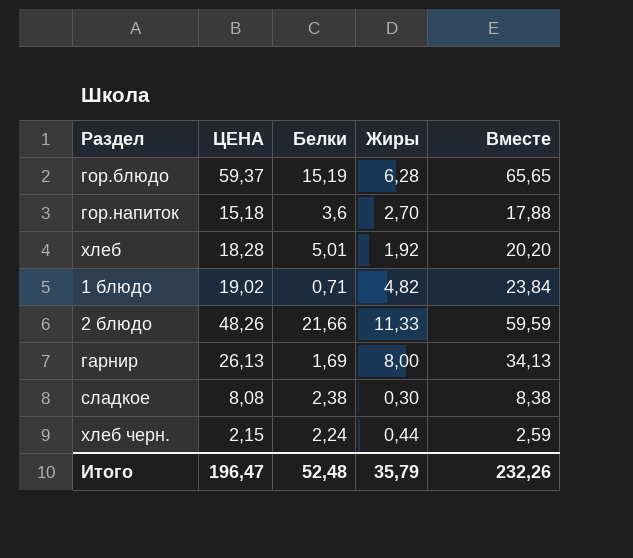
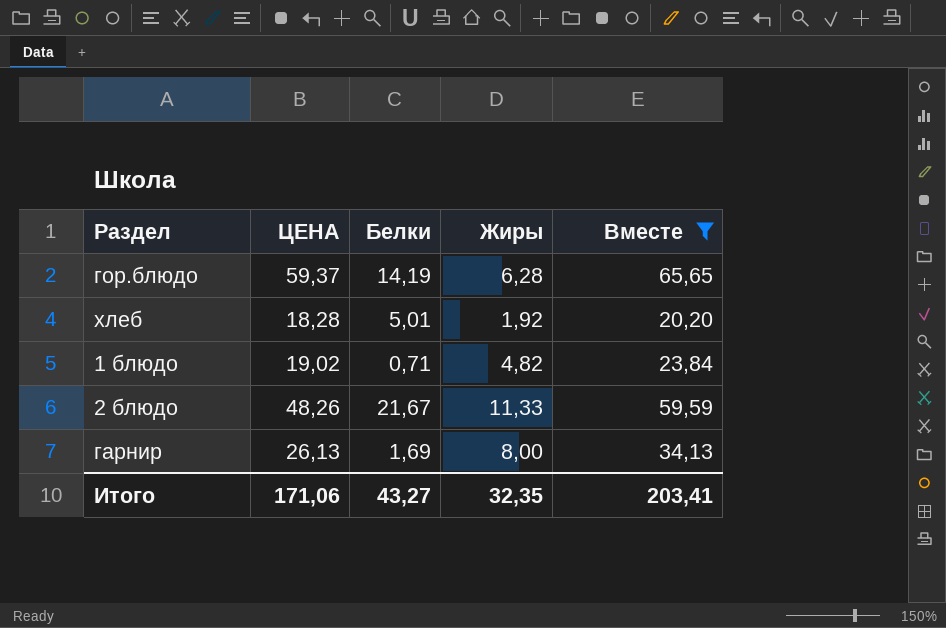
filter: none -> Вместе >= 20,20
гор.блюдо | Белки: 15,19 -> 14,19
2 блюдо | Белки: 21,66 -> 21,67
Итого | ЦЕНА: 196,47 -> 171,06
Итого | Белки: 52,48 -> 43,27
Итого | Жиры: 35,79 -> 32,35
Итого | Вместе: 232,26 -> 203,41

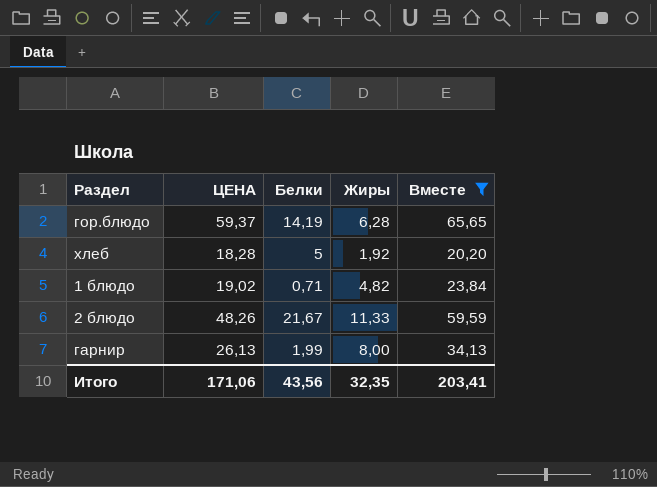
хлеб | Белки: 5,01 -> 5
гарнир | Белки: 1,69 -> 1,99
Итого | Белки: 43,27 -> 43,56

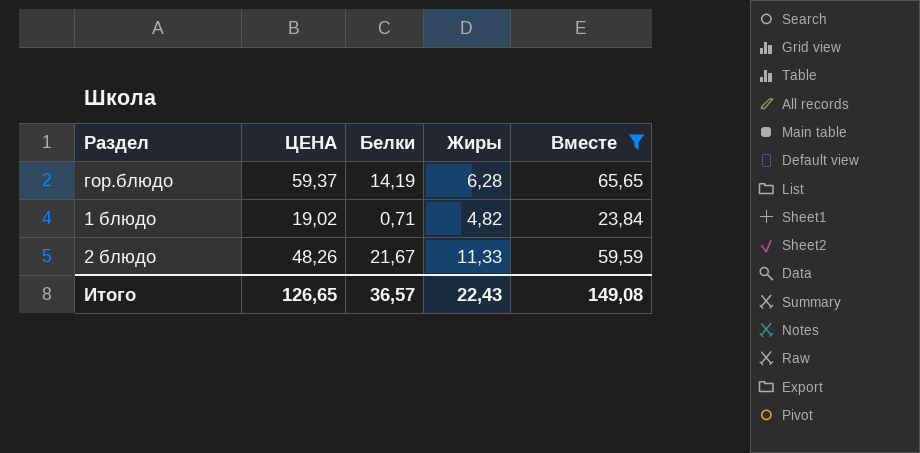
row хлеб: 18,28 | 5 | 1,92 | 20,20 -> none
row гарнир: 26,13 | 1,99 | 8,00 | 34,13 -> none
Итого | ЦЕНА: 171,06 -> 126,65
Итого | Белки: 43,56 -> 36,57
Итого | Жиры: 32,35 -> 22,43
Итого | Вместе: 203,41 -> 149,08

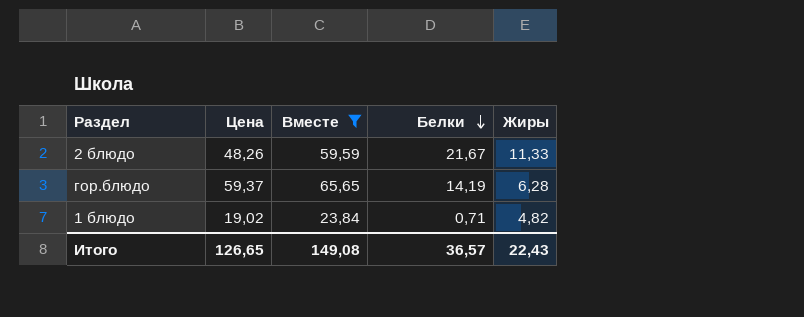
row order: none -> Белки descending
column name: ЦЕНА -> Цена
column Вместе | position: 5 -> 3

